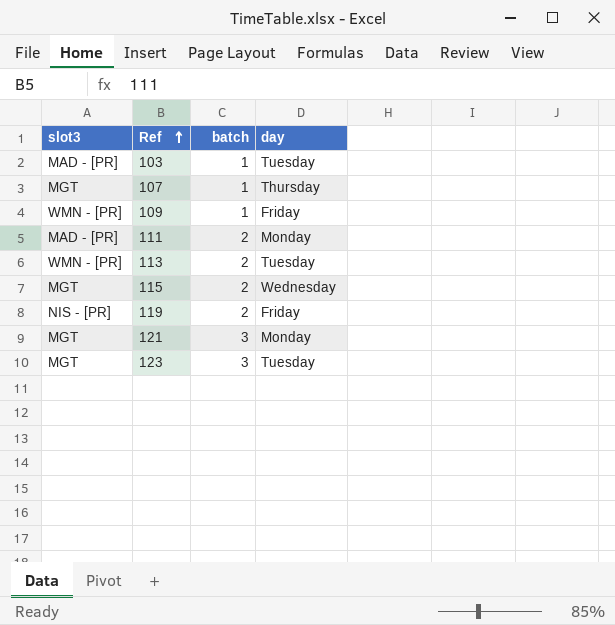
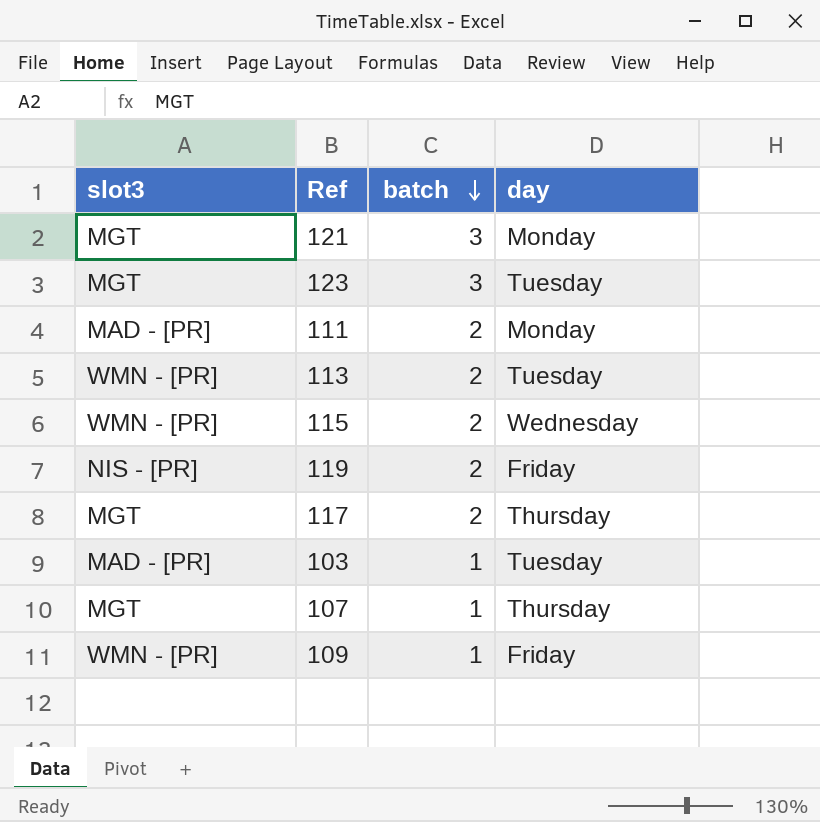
row order: Ref ascending -> batch descending
115 | slot3: MGT -> WMN - [PR]
row 117: none -> MGT | 2 | Thursday

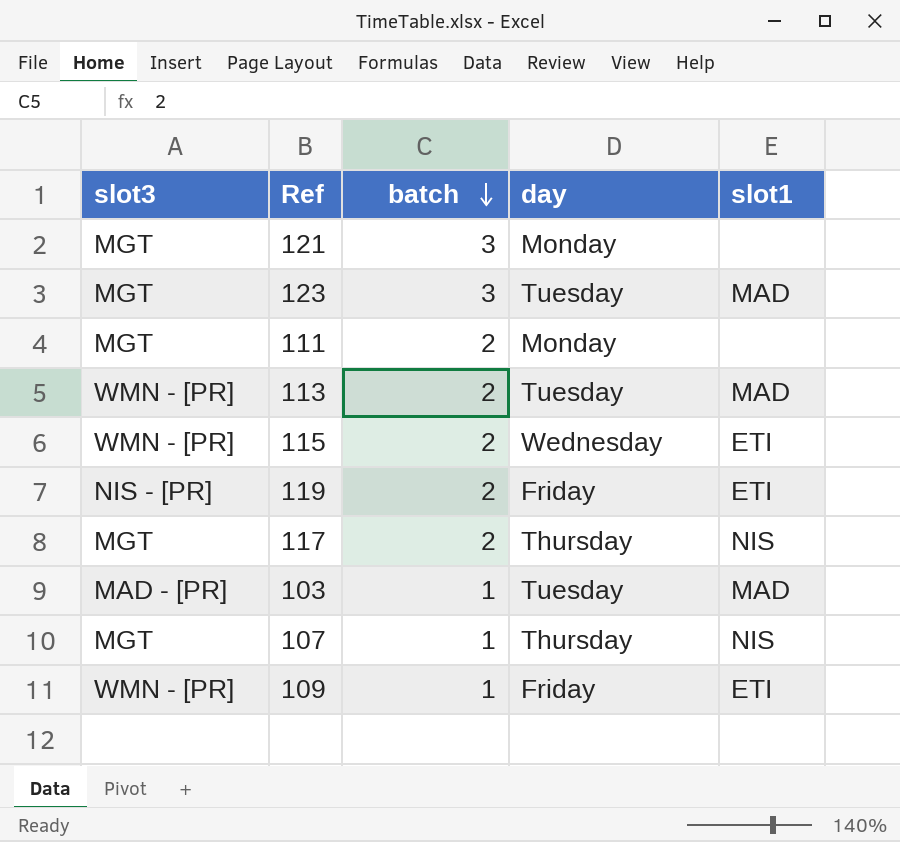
column slot1 | position: none -> 5
111 | slot3: MAD - [PR] -> MGT

